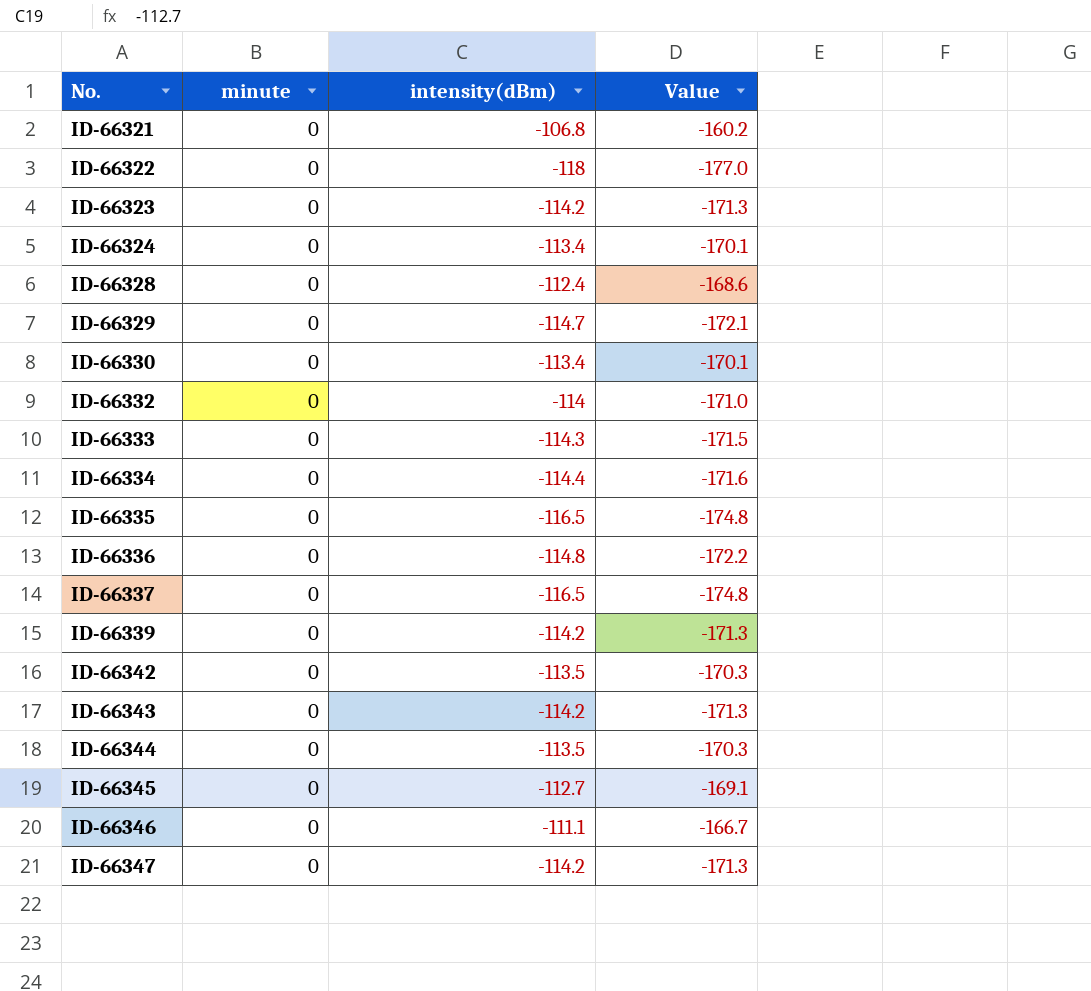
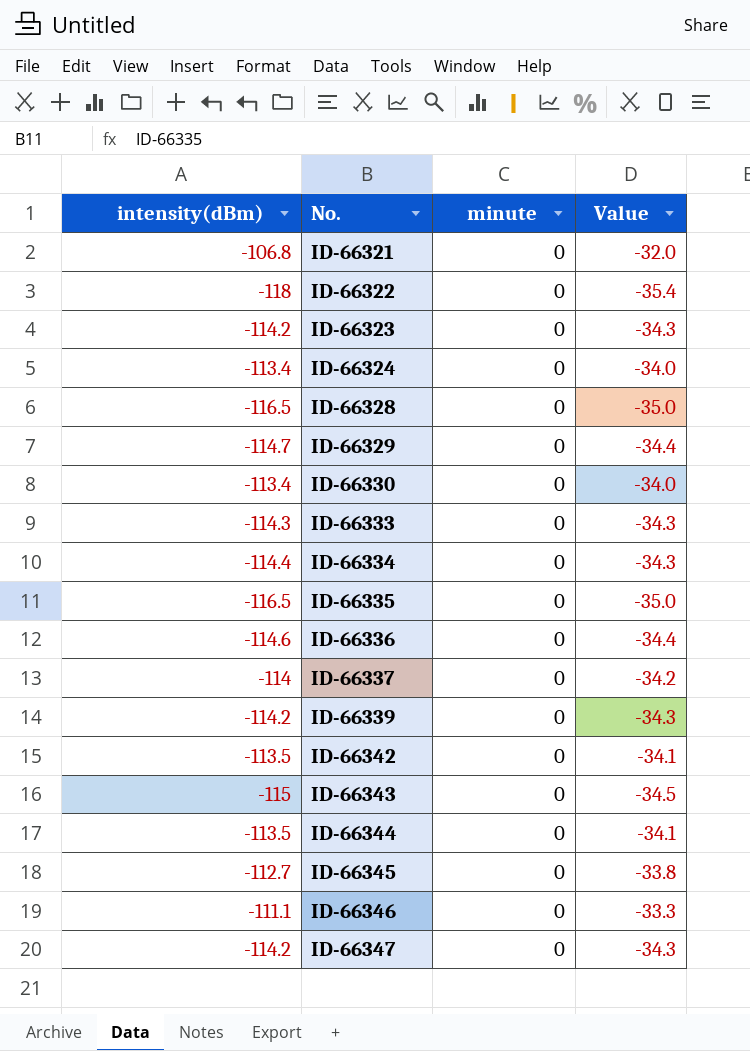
column intensity(dBm) | position: 3 -> 1
column Value | formula: [intensity(dBm)] * 1.5 -> [intensity(dBm)] * 0.3
row ID-66332: 0 | -114 | -171.0 -> none
ID-66328 | intensity(dBm): -112.4 -> -116.5
ID-66336 | intensity(dBm): -114.8 -> -114.6
ID-66337 | intensity(dBm): -116.5 -> -114
ID-66343 | intensity(dBm): -114.2 -> -115

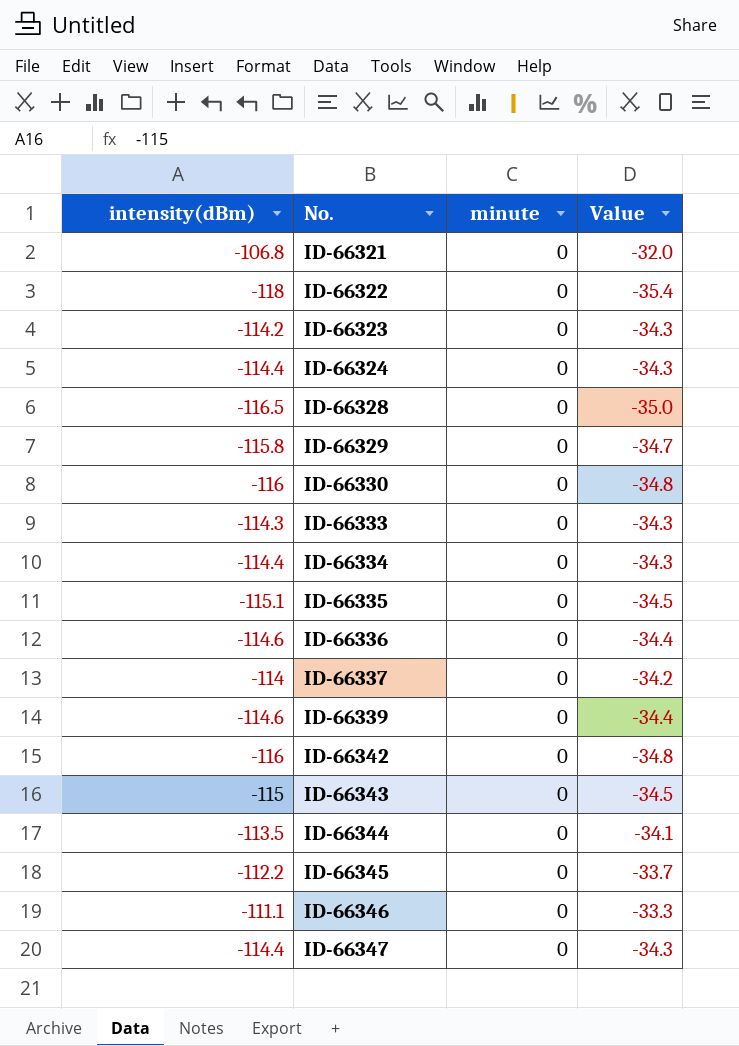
ID-66324 | intensity(dBm): -113.4 -> -114.4
ID-66324 | Value: -34.0 -> -34.3
ID-66329 | intensity(dBm): -114.7 -> -115.8
ID-66329 | Value: -34.4 -> -34.7
ID-66330 | intensity(dBm): -113.4 -> -116
ID-66330 | Value: -34.0 -> -34.8
ID-66335 | intensity(dBm): -116.5 -> -115.1
ID-66335 | Value: -35.0 -> -34.5
ID-66339 | intensity(dBm): -114.2 -> -114.6
ID-66339 | Value: -34.3 -> -34.4
ID-66342 | intensity(dBm): -113.5 -> -116
ID-66342 | Value: -34.1 -> -34.8
ID-66345 | intensity(dBm): -112.7 -> -112.2
ID-66345 | Value: -33.8 -> -33.7
ID-66347 | intensity(dBm): -114.2 -> -114.4

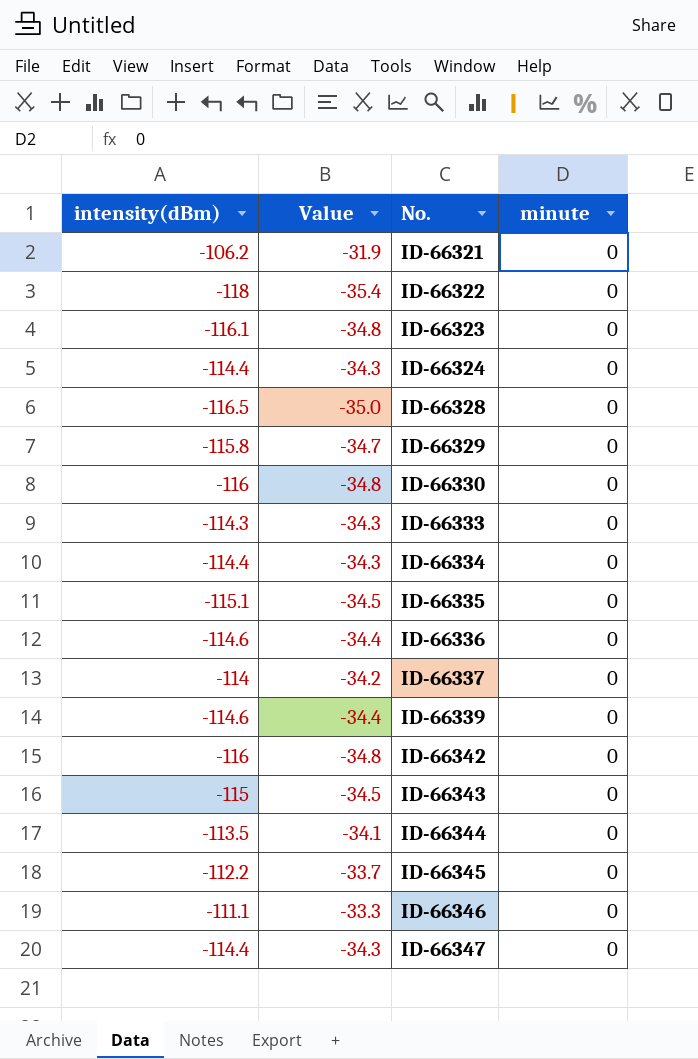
column Value | position: 4 -> 2
ID-66321 | intensity(dBm): -106.8 -> -106.2
ID-66321 | Value: -32.0 -> -31.9
ID-66323 | intensity(dBm): -114.2 -> -116.1
ID-66323 | Value: -34.3 -> -34.8

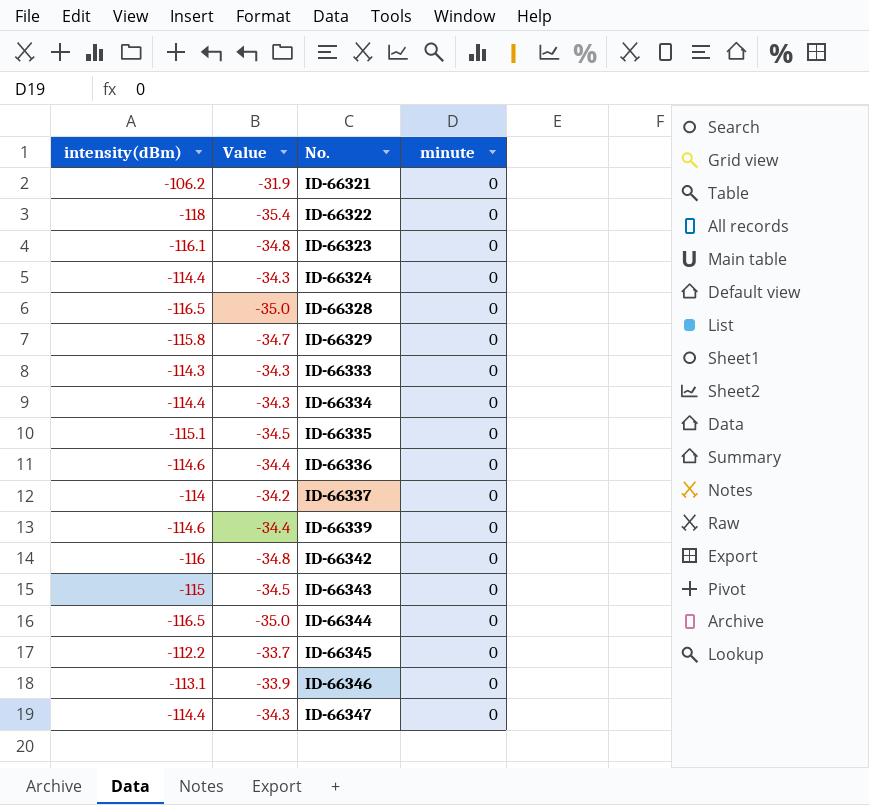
row ID-66330: -116 | -34.8 | 0 -> none
ID-66344 | intensity(dBm): -113.5 -> -116.5
ID-66344 | Value: -34.1 -> -35.0
ID-66346 | intensity(dBm): -111.1 -> -113.1
ID-66346 | Value: -33.3 -> -33.9

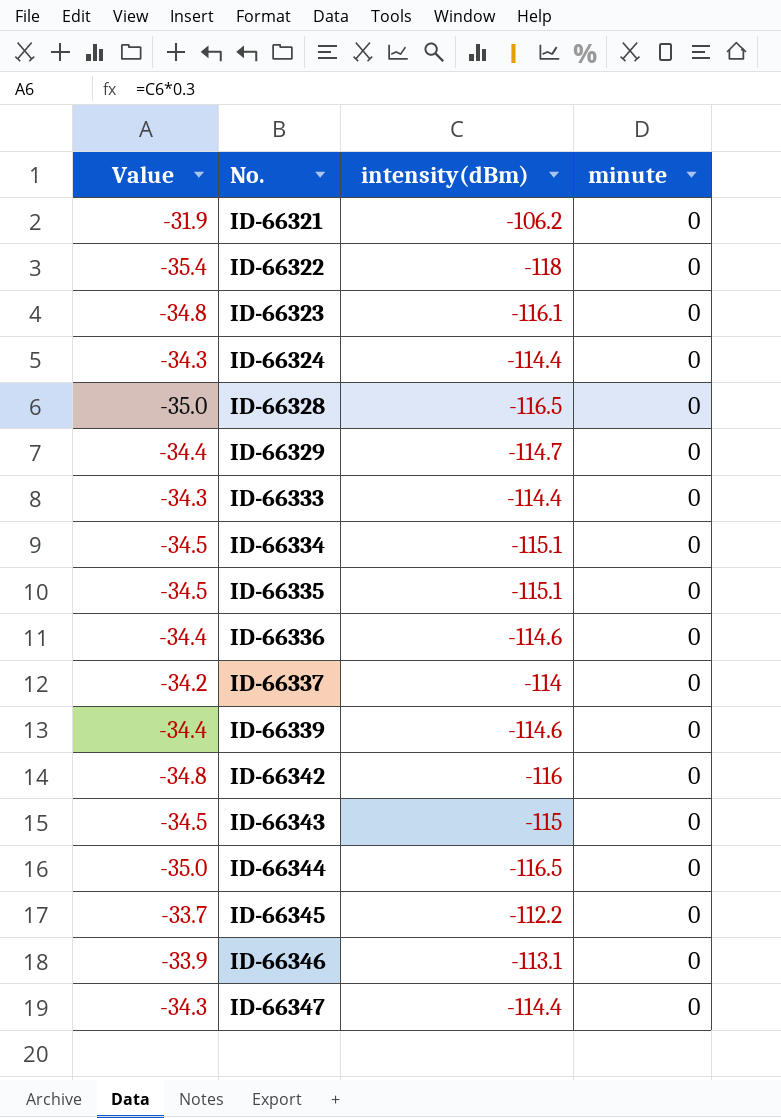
column intensity(dBm) | position: 1 -> 3
ID-66329 | Value: -34.7 -> -34.4
ID-66329 | intensity(dBm): -115.8 -> -114.7
ID-66333 | intensity(dBm): -114.3 -> -114.4
ID-66334 | Value: -34.3 -> -34.5
ID-66334 | intensity(dBm): -114.4 -> -115.1

